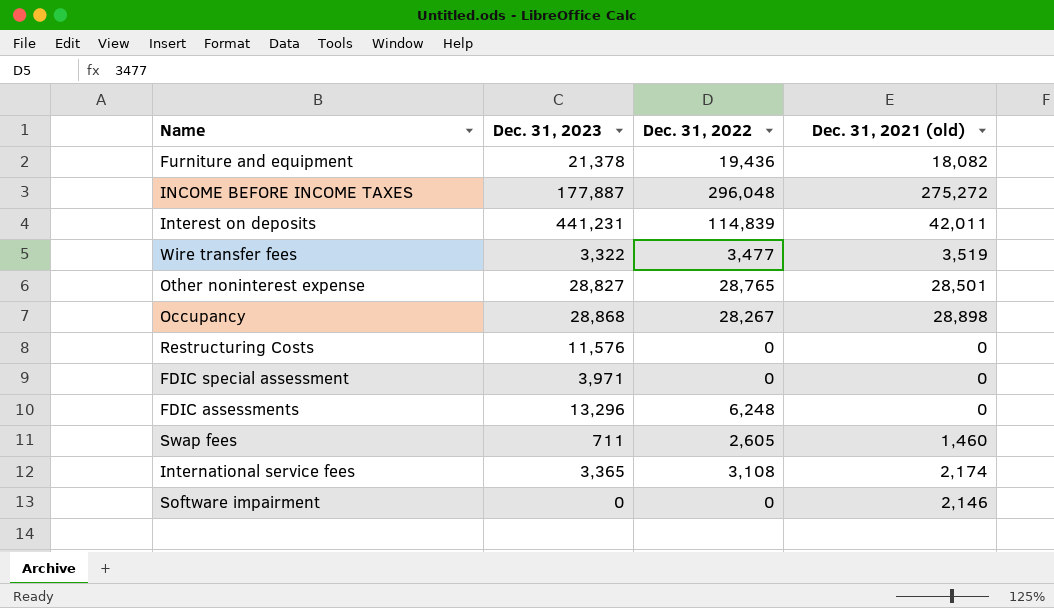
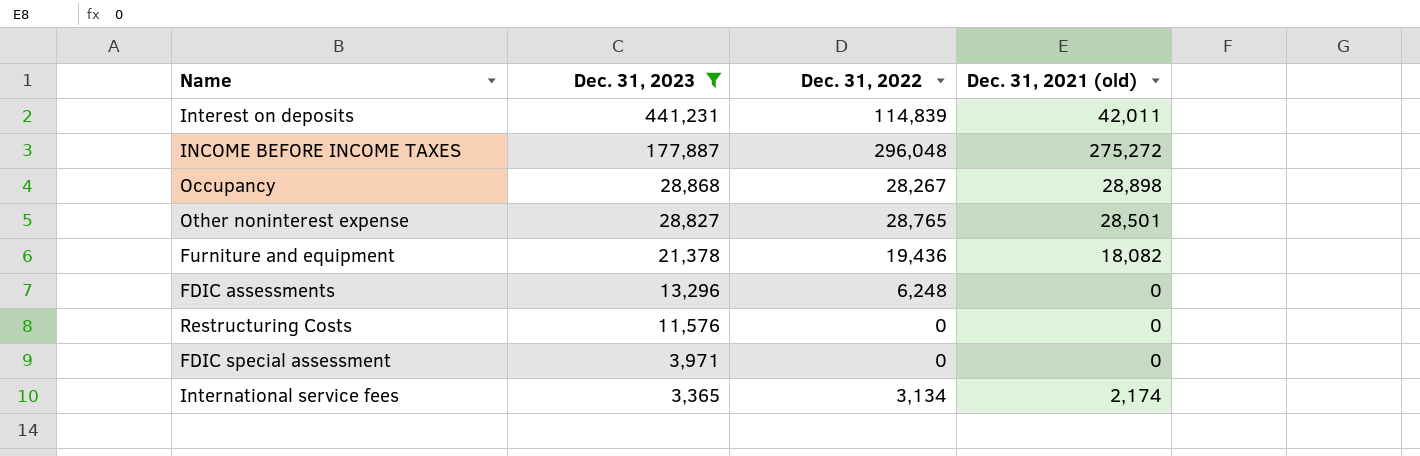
filter: none -> Dec. 31, 2023 >= 3,365
row order: none -> Dec. 31, 2023 descending
International service fees | Dec. 31, 2022: 3,108 -> 3,134

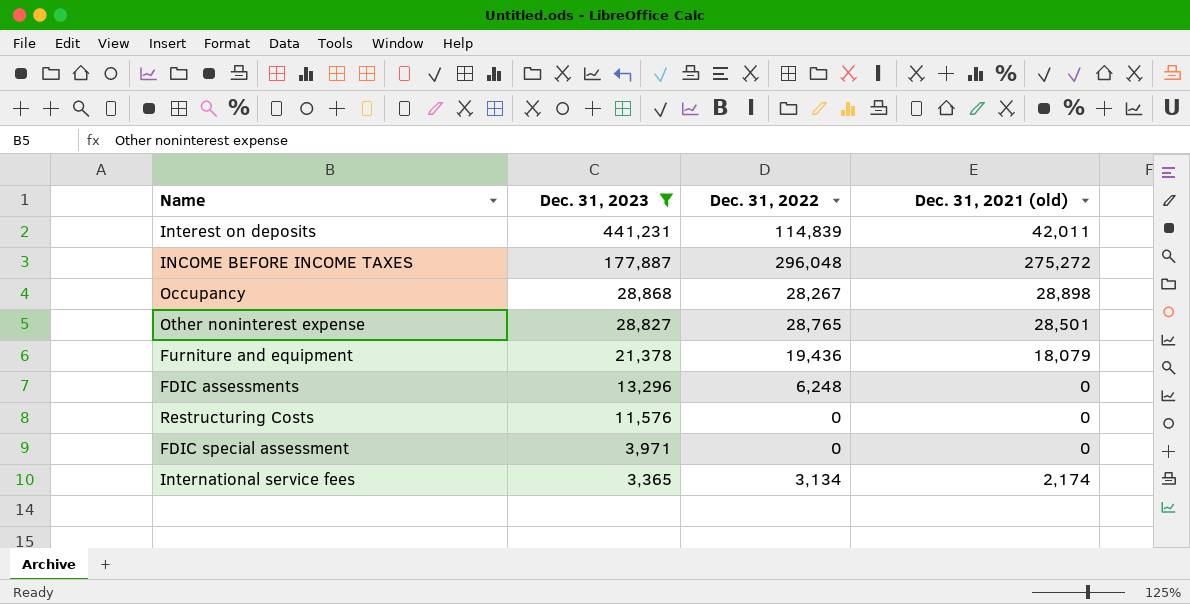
Furniture and equipment | Dec. 31, 2021 (old): 18,082 -> 18,079

